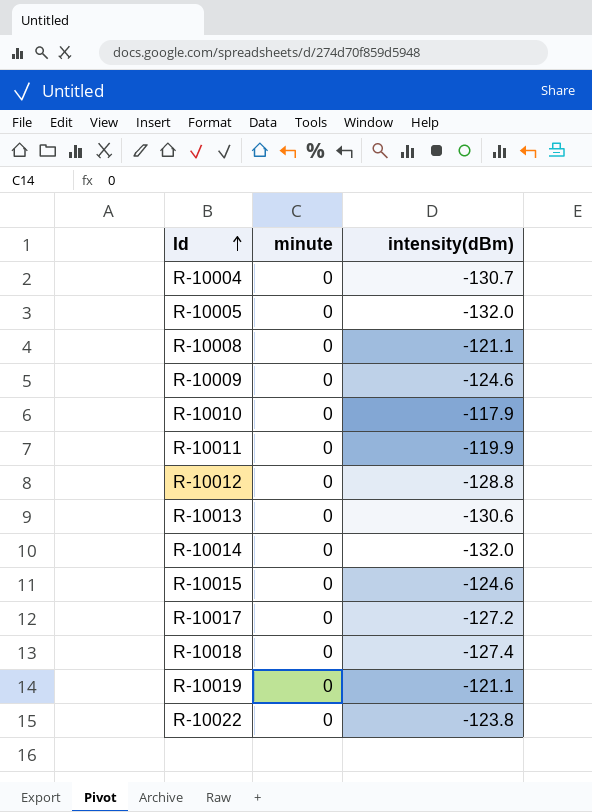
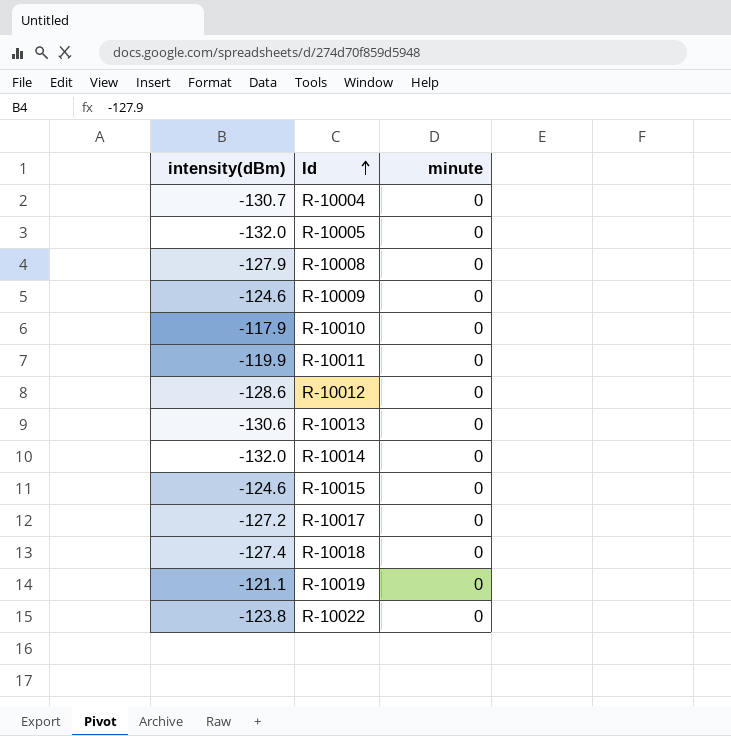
column intensity(dBm) | position: 3 -> 1
R-10008 | intensity(dBm): -121.1 -> -127.9
R-10012 | intensity(dBm): -128.8 -> -128.6

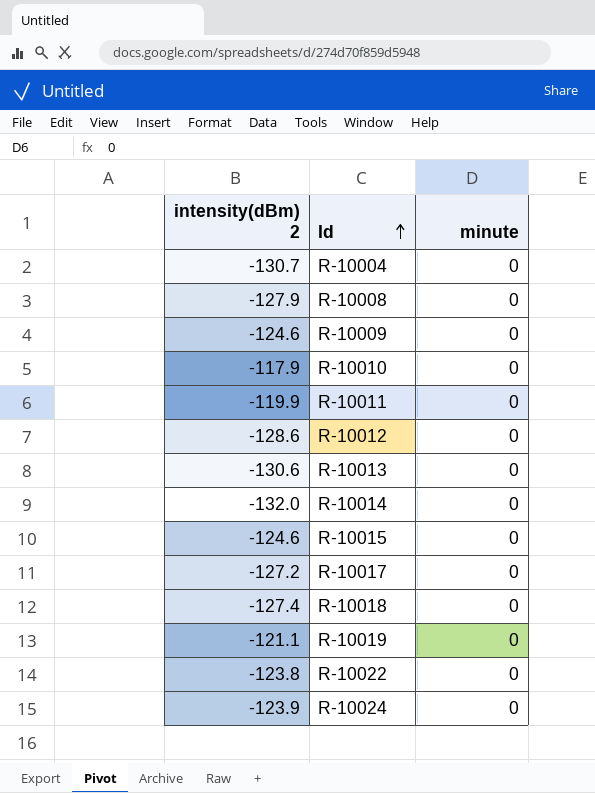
column name: intensity(dBm) -> intensity(dBm) 2
row R-10005: -132.0 | 0 -> none
row R-10024: none -> -123.9 | 0

